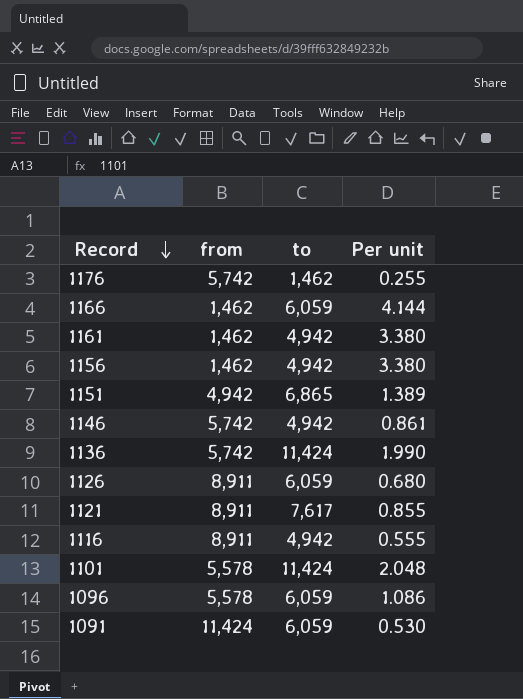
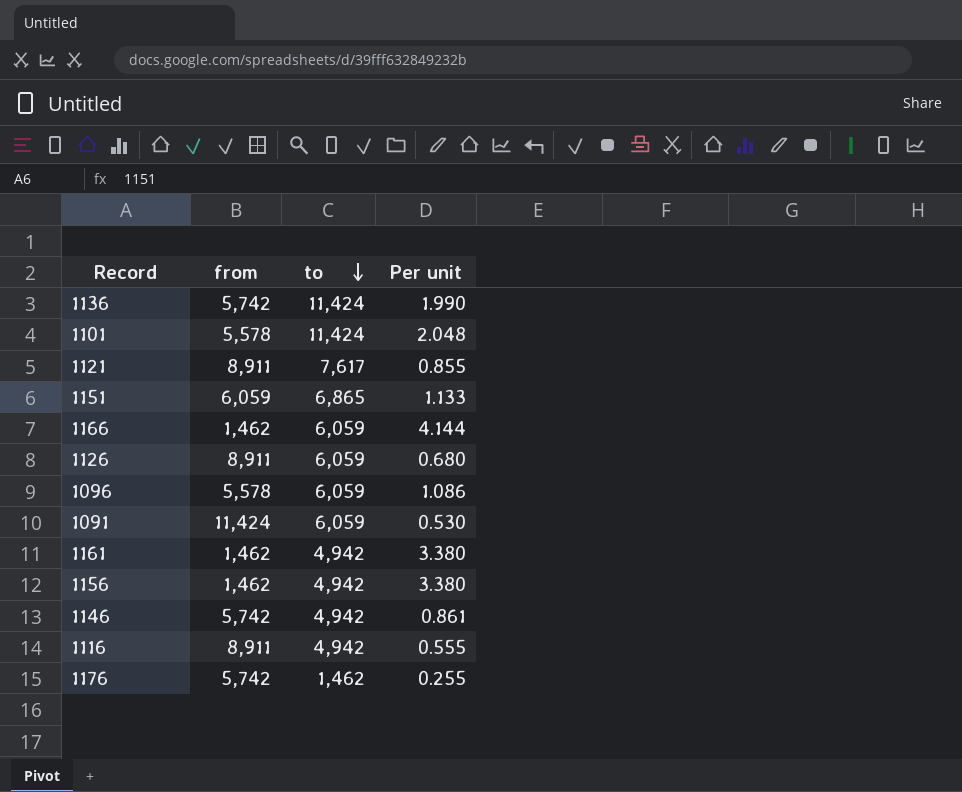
row order: Record descending -> to descending
1151 | from: 4,942 -> 6,059
1151 | Per unit: 1.389 -> 1.133

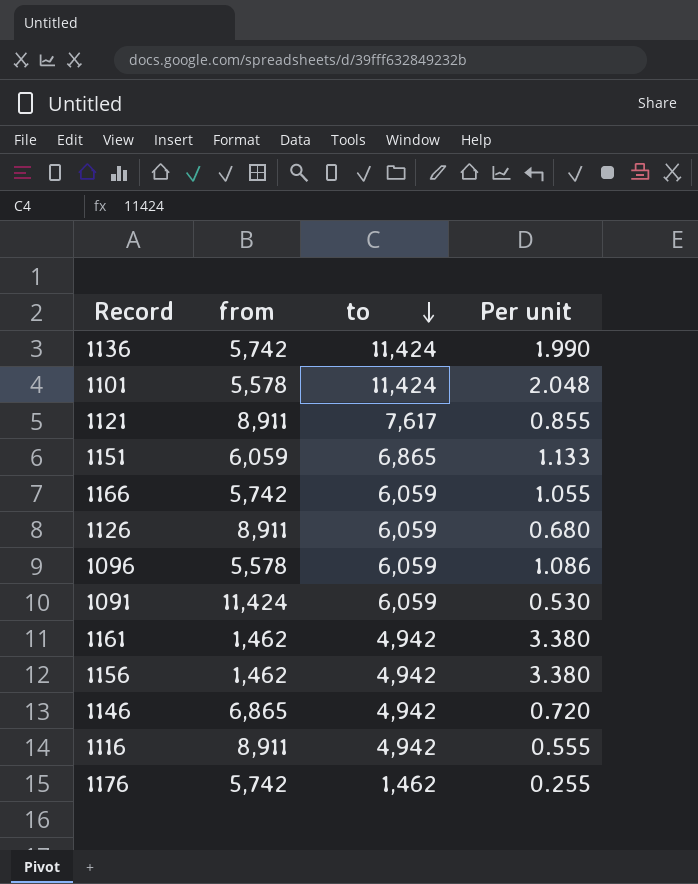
1166 | from: 1,462 -> 5,742
1166 | Per unit: 4.144 -> 1.055
1146 | from: 5,742 -> 6,865
1146 | Per unit: 0.861 -> 0.720

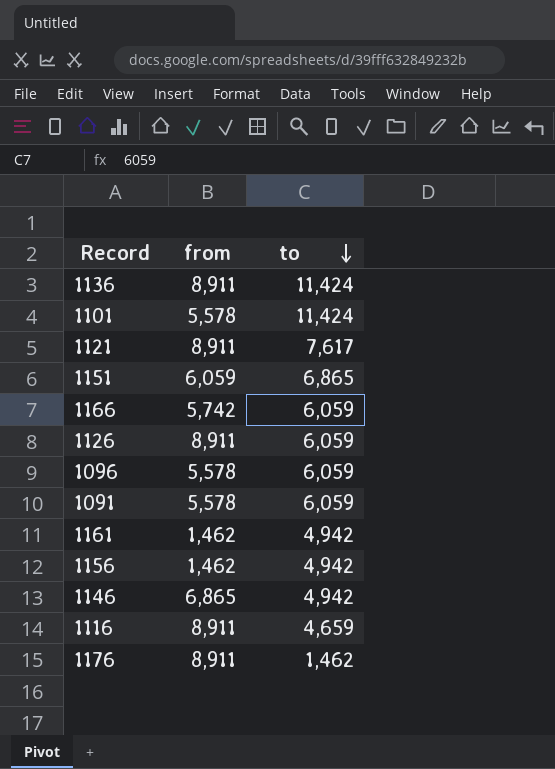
column Per unit | formula: [to] / [from] -> none
1136 | from: 5,742 -> 8,911
1091 | from: 11,424 -> 5,578
1116 | to: 4,942 -> 4,659
1176 | from: 5,742 -> 8,911

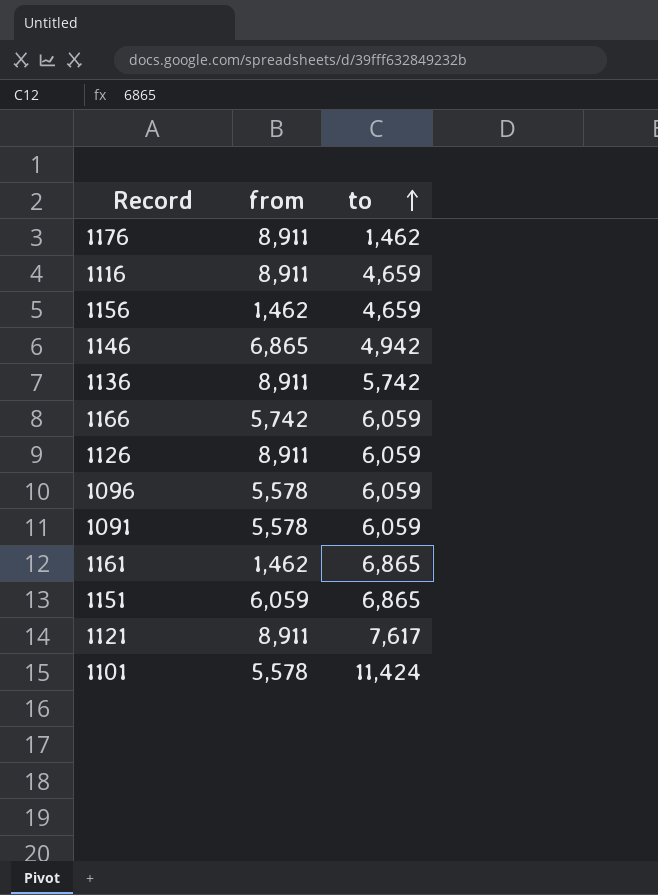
row order: to descending -> to ascending
1156 | to: 4,942 -> 4,659
1136 | to: 11,424 -> 5,742
1161 | to: 4,942 -> 6,865

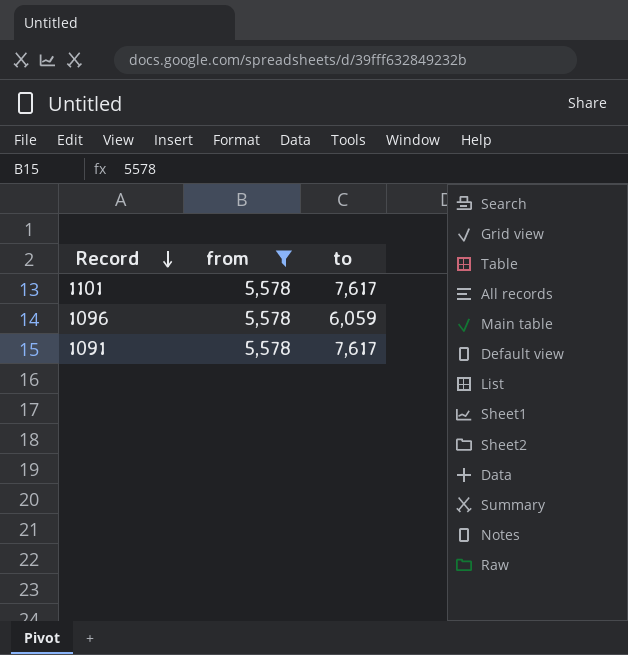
filter: none -> from = 5,578
row order: to ascending -> Record descending
1101 | to: 11,424 -> 7,617
1091 | to: 6,059 -> 7,617

